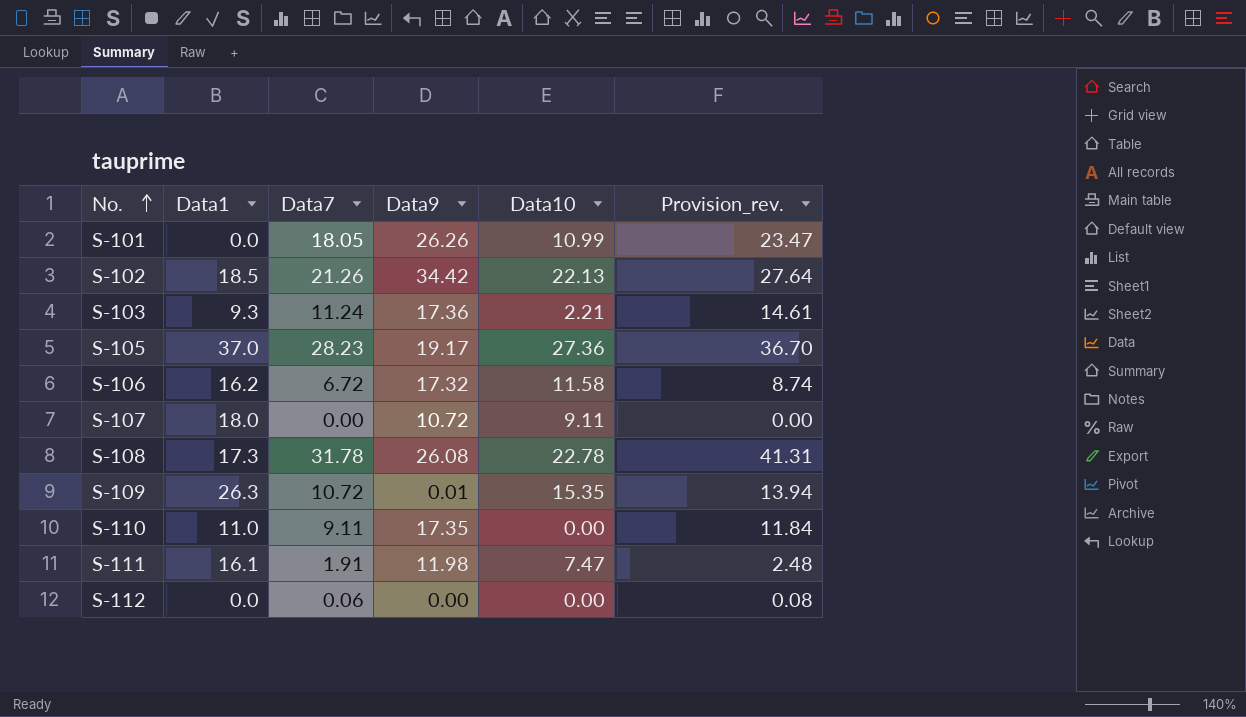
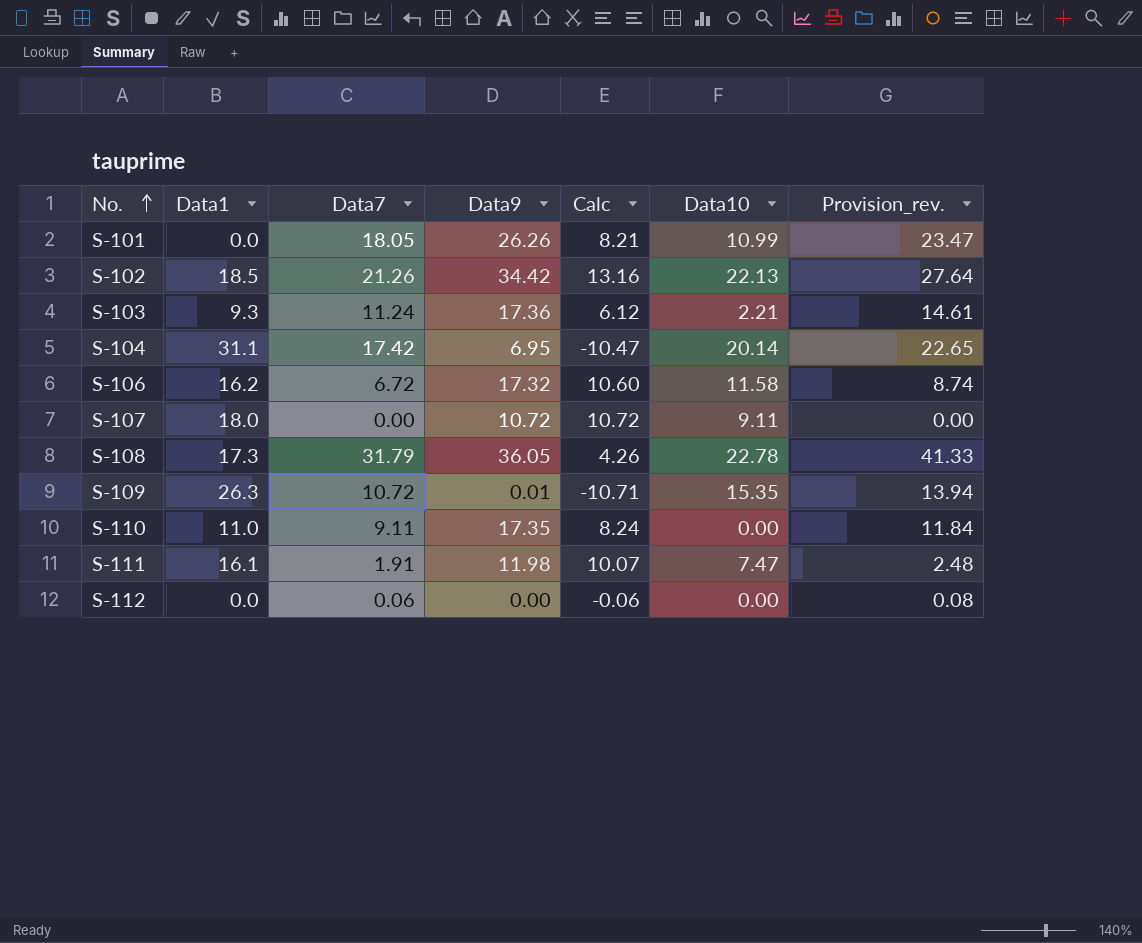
column Calc | formula: none -> [Data9] - [Data7]
row S-105: 37.0 | 28.23 | 19.17 | 27.36 | 36.70 -> none
row S-104: none -> 31.1 | 17.42 | 6.95 | -10.47 | 20.14 | 22.65
S-108 | Data7: 31.78 -> 31.79
S-108 | Data9: 26.08 -> 36.05
S-108 | Provision_rev.: 41.31 -> 41.33

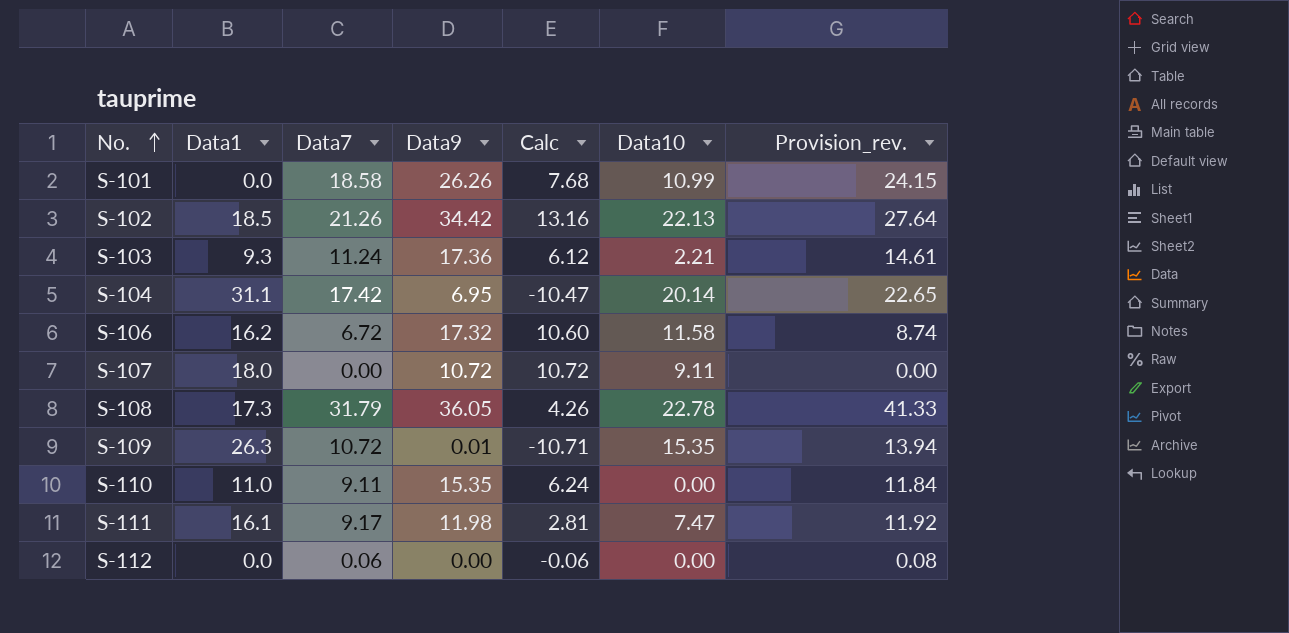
S-101 | Data7: 18.05 -> 18.58
S-101 | Calc: 8.21 -> 7.68
S-101 | Provision_rev.: 23.47 -> 24.15
S-110 | Data9: 17.35 -> 15.35
S-110 | Calc: 8.24 -> 6.24
S-111 | Data7: 1.91 -> 9.17
S-111 | Calc: 10.07 -> 2.81
S-111 | Provision_rev.: 2.48 -> 11.92

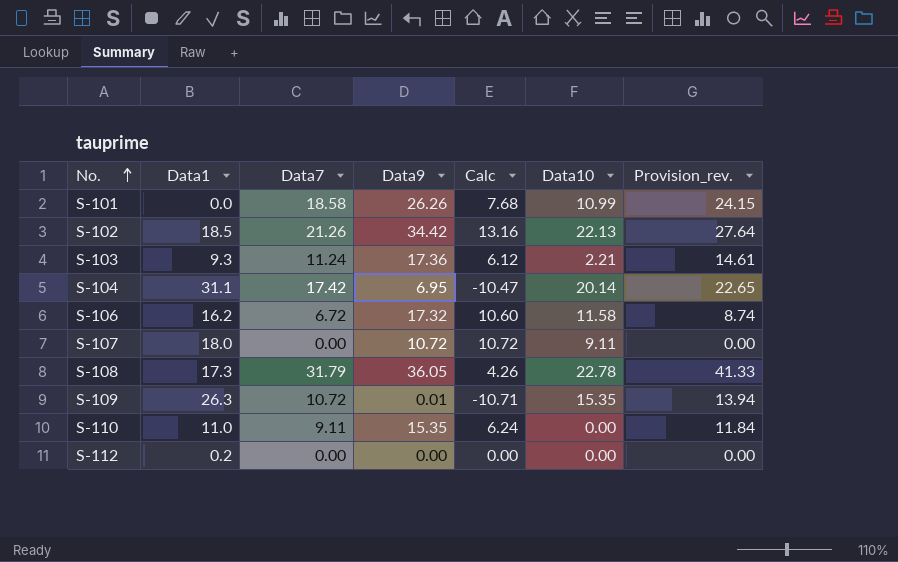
row S-111: 16.1 | 9.17 | 11.98 | 2.81 | 7.47 | 11.92 -> none
S-112 | Data1: 0.0 -> 0.2
S-112 | Data7: 0.06 -> 0.00
S-112 | Calc: -0.06 -> 0.00
S-112 | Provision_rev.: 0.08 -> 0.00

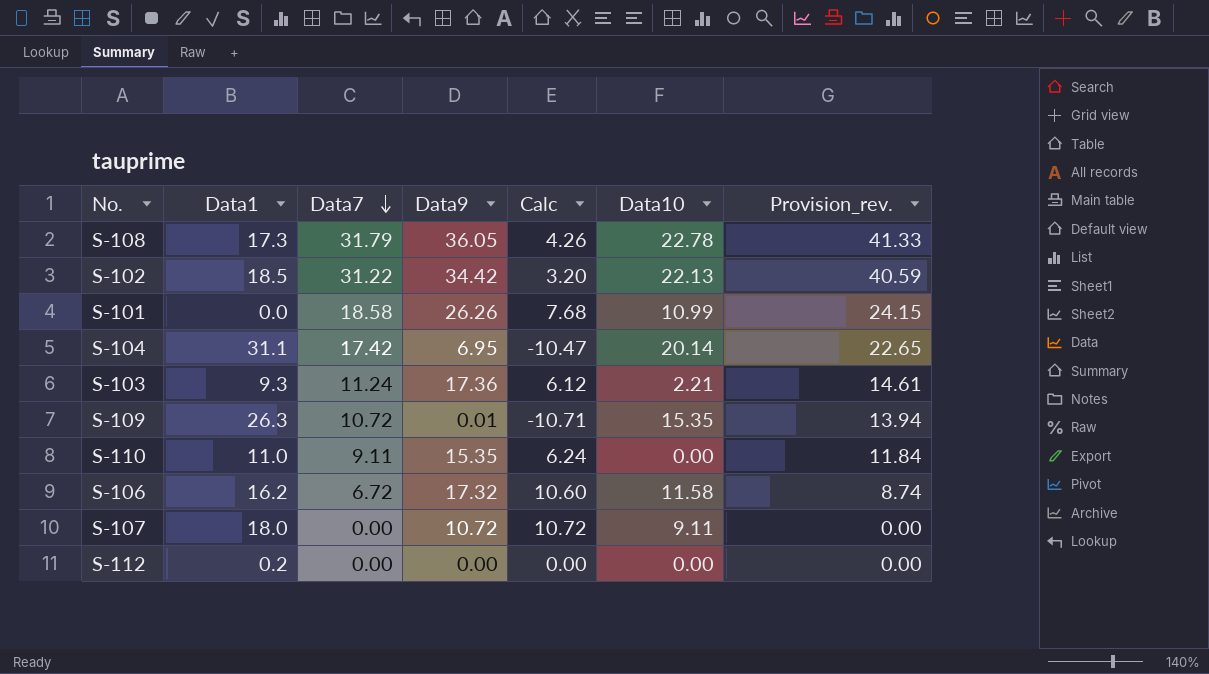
row order: No. ascending -> Data7 descending
S-102 | Data7: 21.26 -> 31.22
S-102 | Calc: 13.16 -> 3.20
S-102 | Provision_rev.: 27.64 -> 40.59

